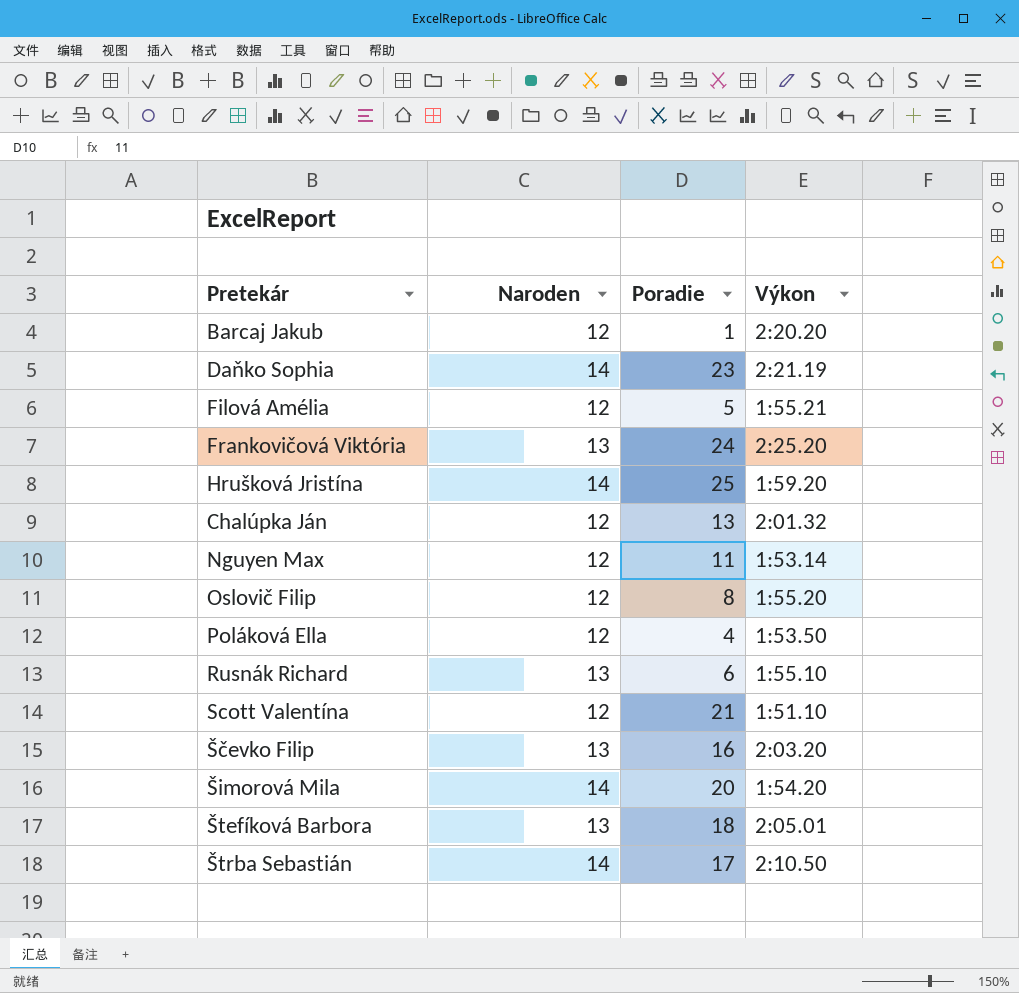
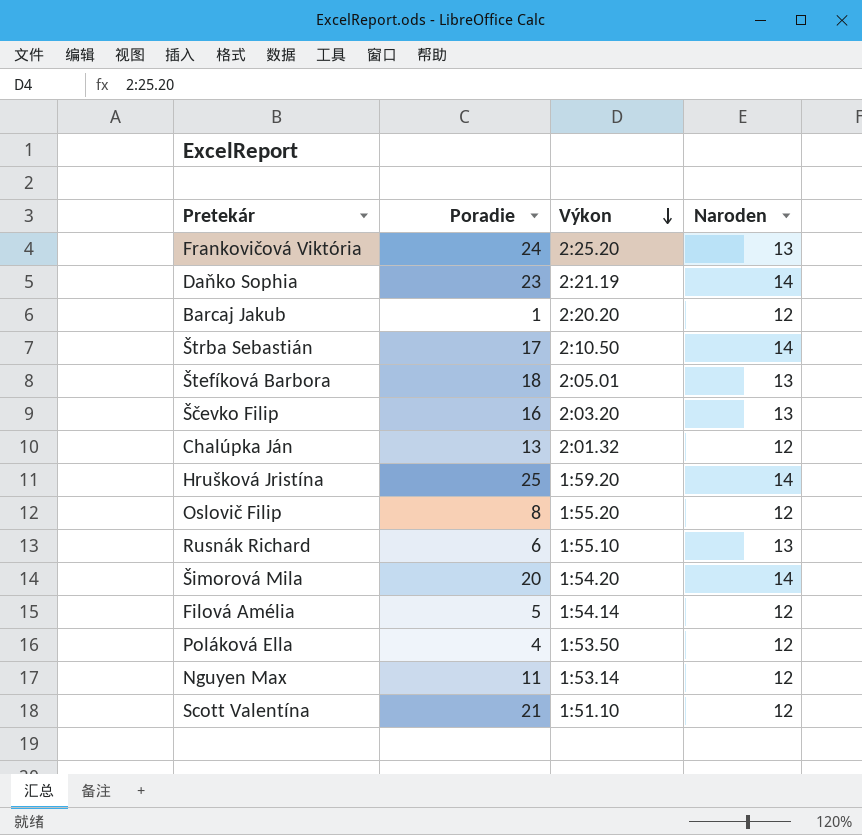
row order: none -> Výkon descending
column Naroden | position: 2 -> 4
Filová Amélia | Výkon: 1:55.21 -> 1:54.14

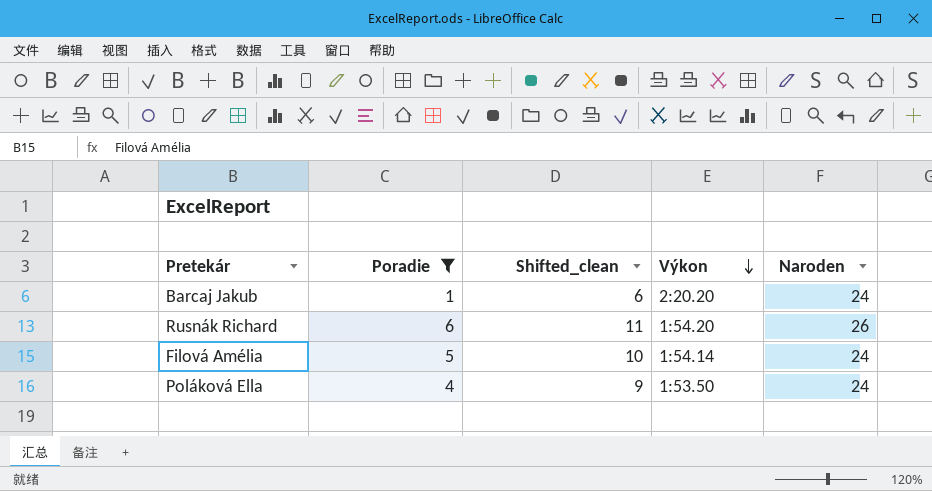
filter: none -> Poradie <= 6
column Shifted_clean | formula: none -> [Poradie] + 5
Barcaj Jakub | Naroden: 12 -> 24
Rusnák Richard | Výkon: 1:55.10 -> 1:54.20
Rusnák Richard | Naroden: 13 -> 26
Filová Amélia | Naroden: 12 -> 24
Poláková Ella | Naroden: 12 -> 24

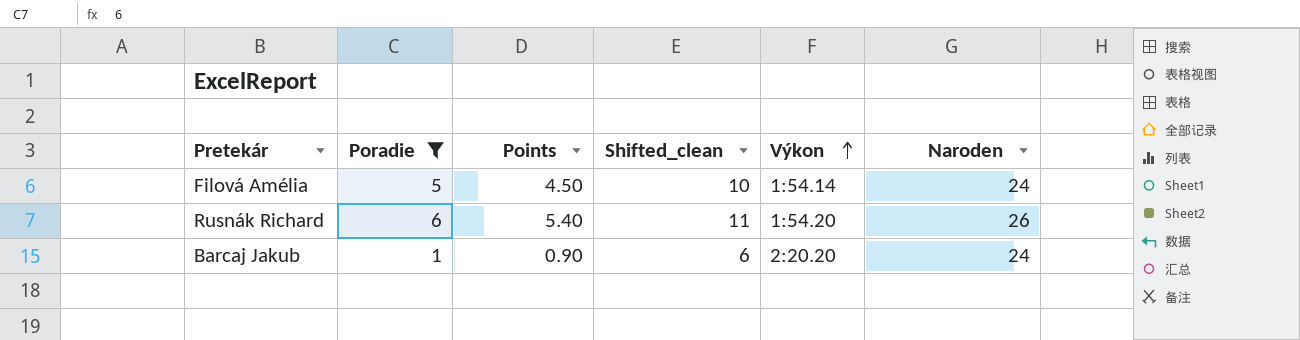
row order: Výkon descending -> Výkon ascending
column Points | formula: none -> [Poradie] * 0.9
row Poláková Ella: 4 | 9 | 1:53.50 | 24 -> none

